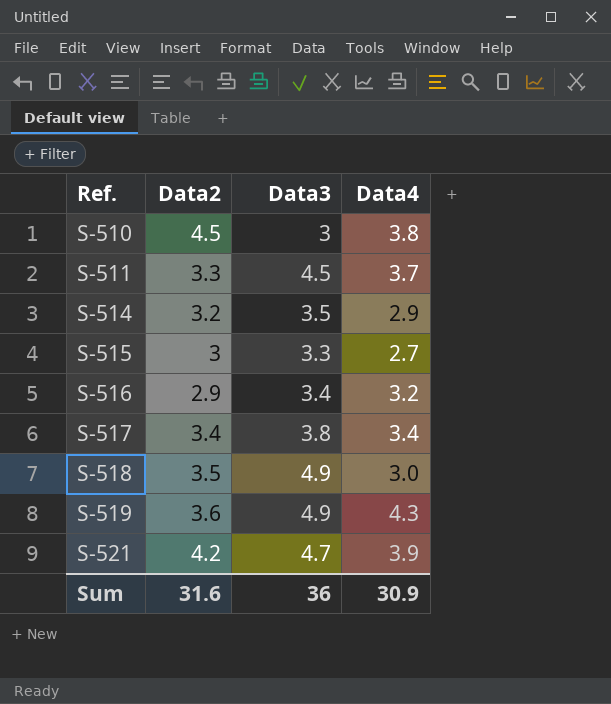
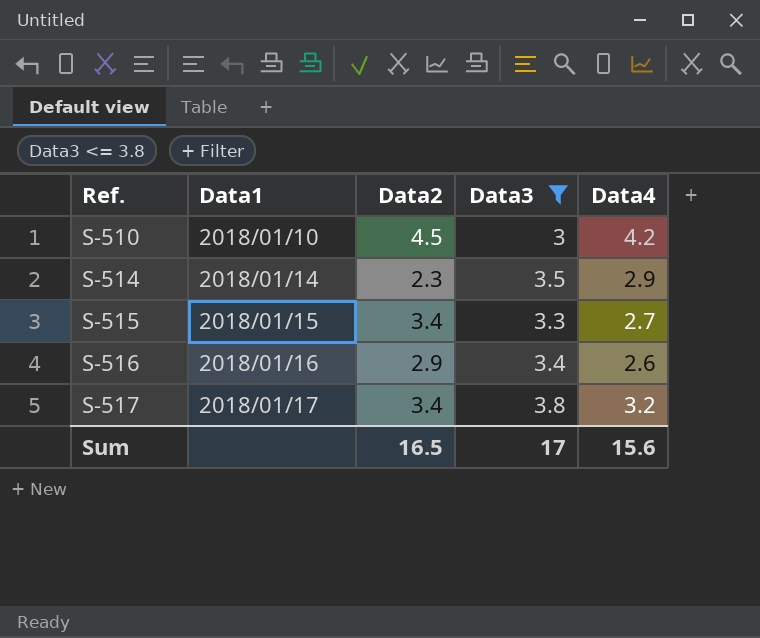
filter: none -> Data3 <= 3.8
column Data1 | position: none -> 2
S-510 | Data4: 3.8 -> 4.2
S-514 | Data2: 3.2 -> 2.3
S-515 | Data2: 3 -> 3.4
S-516 | Data4: 3.2 -> 2.6
S-517 | Data4: 3.4 -> 3.2
Sum | Data2: 31.6 -> 16.5
Sum | Data3: 36 -> 17
Sum | Data4: 30.9 -> 15.6

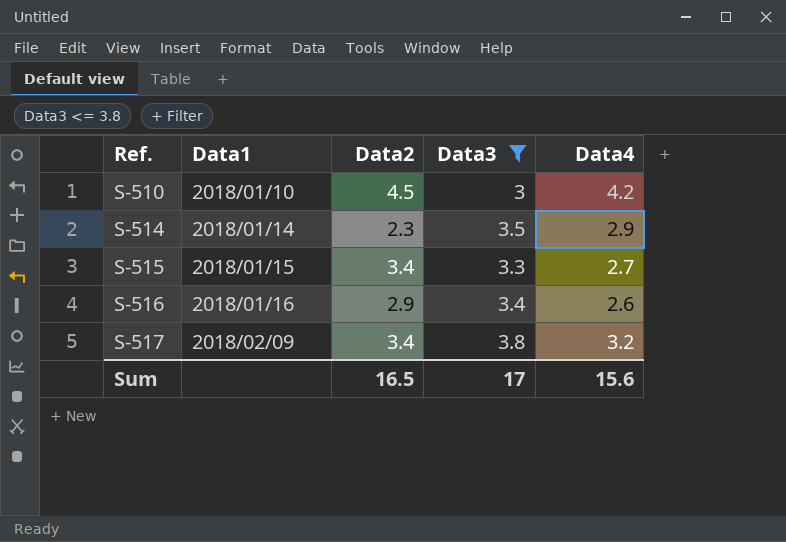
S-517 | Data1: 2018/01/17 -> 2018/02/09

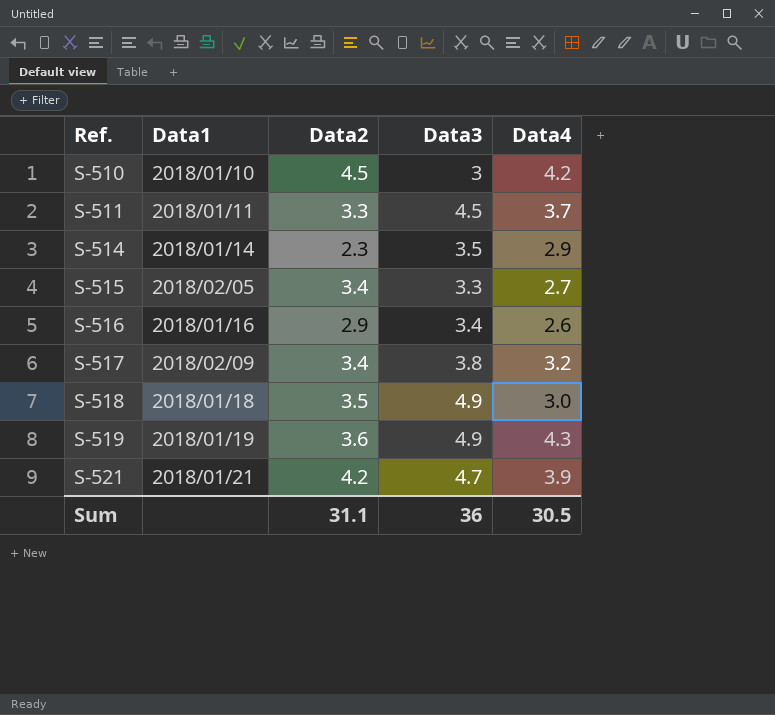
filter: Data3 <= 3.8 -> none
S-515 | Data1: 2018/01/15 -> 2018/02/05
Sum | Data2: 16.5 -> 31.1
Sum | Data3: 17 -> 36
Sum | Data4: 15.6 -> 30.5

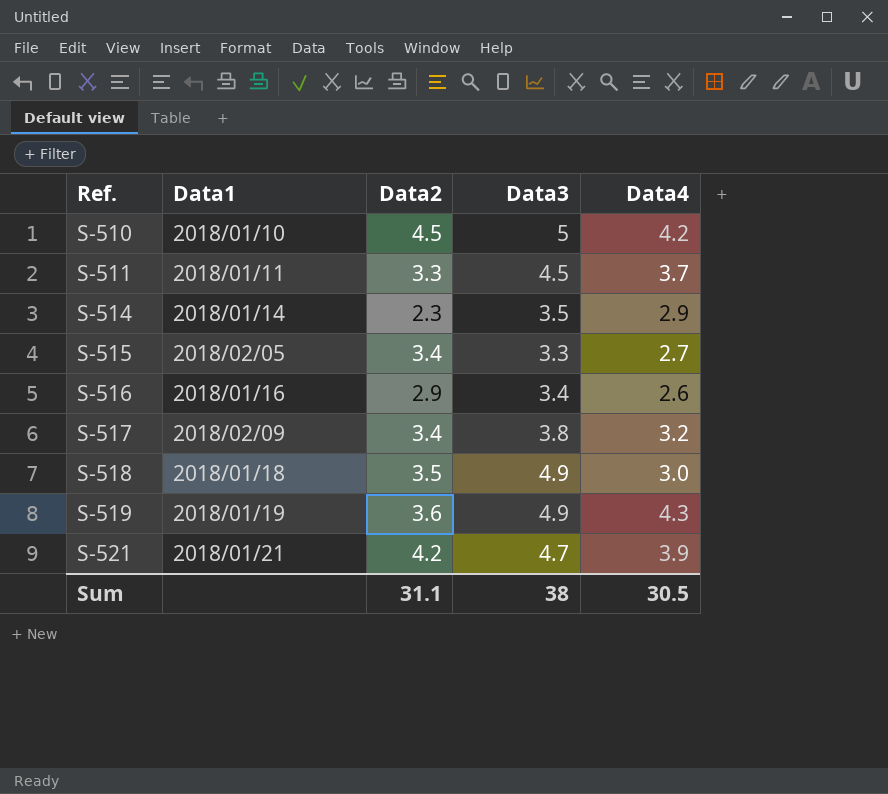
S-510 | Data3: 3 -> 5
Sum | Data3: 36 -> 38

